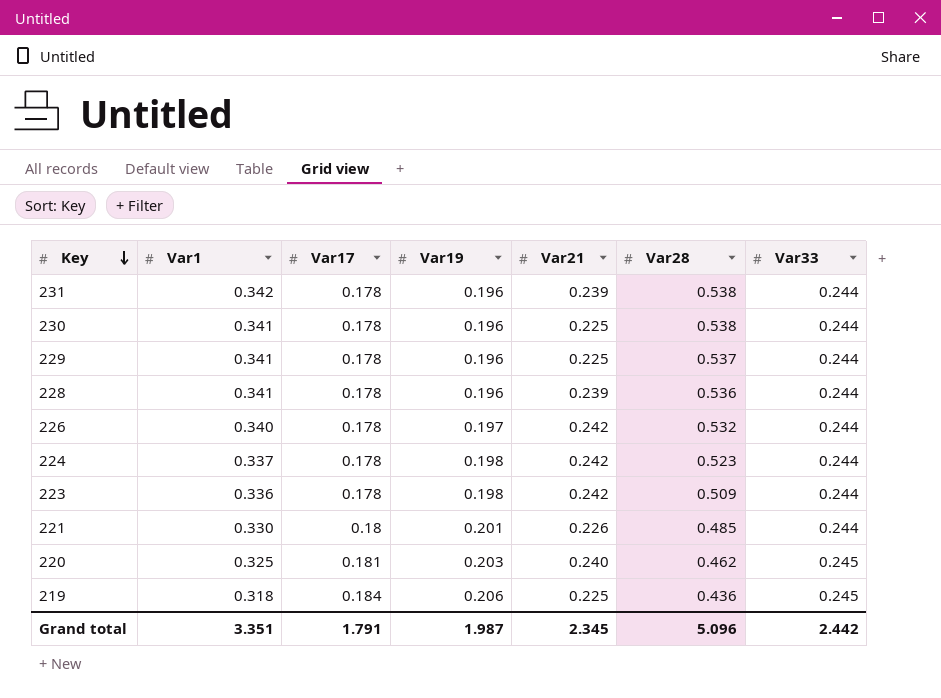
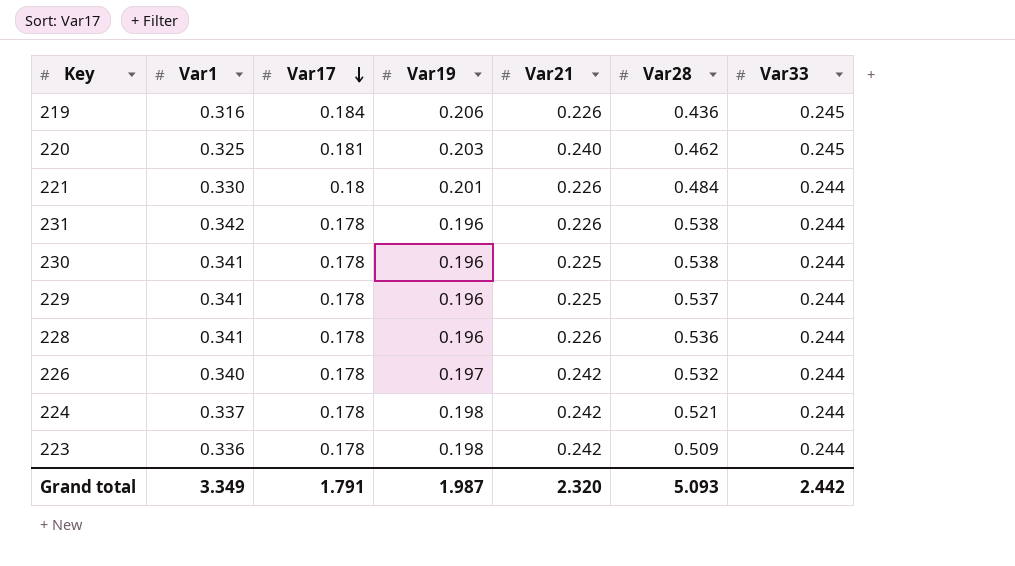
row order: Key descending -> Var17 descending
219 | Var1: 0.318 -> 0.316
219 | Var21: 0.225 -> 0.226
221 | Var28: 0.485 -> 0.484
231 | Var21: 0.239 -> 0.226
228 | Var21: 0.239 -> 0.226
224 | Var28: 0.523 -> 0.521
Grand total | Var1: 3.351 -> 3.349
Grand total | Var21: 2.345 -> 2.320
Grand total | Var28: 5.096 -> 5.093

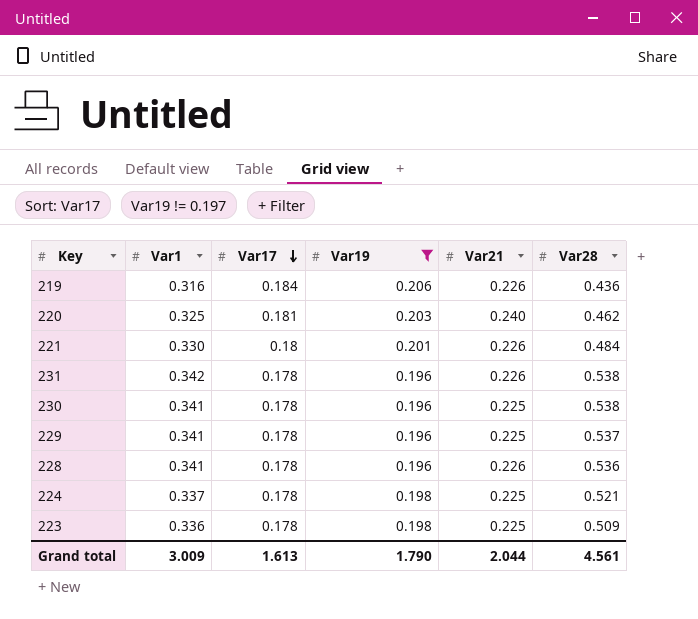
filter: none -> Var19 != 0.197
column Var33 | position: 7 -> none
224 | Var21: 0.242 -> 0.225
223 | Var21: 0.242 -> 0.225
Grand total | Var1: 3.349 -> 3.009
Grand total | Var17: 1.791 -> 1.613
Grand total | Var19: 1.987 -> 1.790
Grand total | Var21: 2.320 -> 2.044
Grand total | Var28: 5.093 -> 4.561

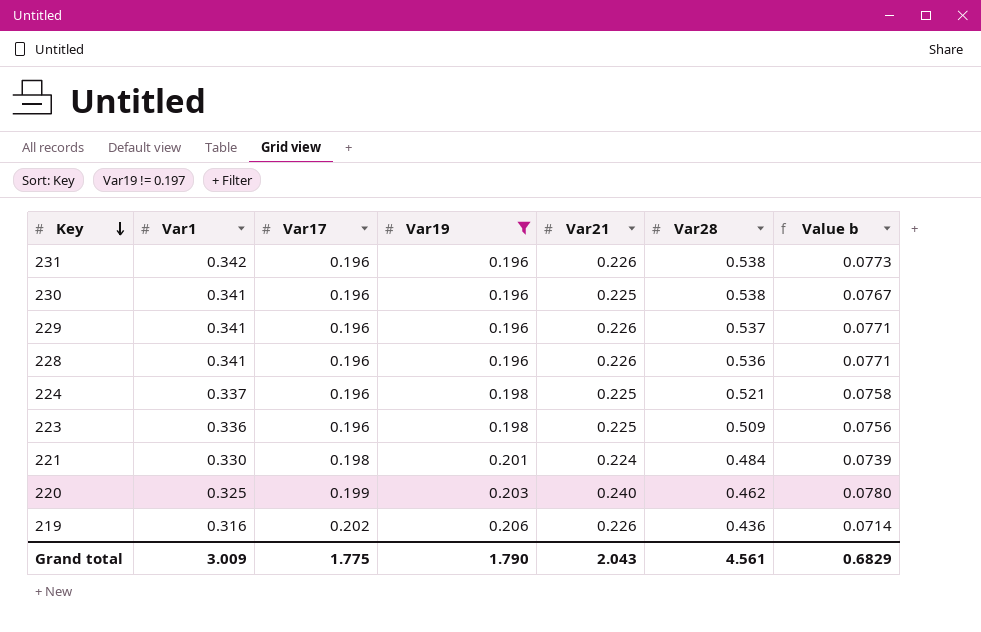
row order: Var17 descending -> Key descending
column Value b | formula: none -> [Var1] * [Var21]
231 | Var17: 0.178 -> 0.196
230 | Var17: 0.178 -> 0.196
229 | Var17: 0.178 -> 0.196
229 | Var21: 0.225 -> 0.226
228 | Var17: 0.178 -> 0.196
224 | Var17: 0.178 -> 0.196
223 | Var17: 0.178 -> 0.196
221 | Var17: 0.18 -> 0.198
221 | Var21: 0.226 -> 0.224
220 | Var17: 0.181 -> 0.199
219 | Var17: 0.184 -> 0.202
Grand total | Var17: 1.613 -> 1.775
Grand total | Var21: 2.044 -> 2.043

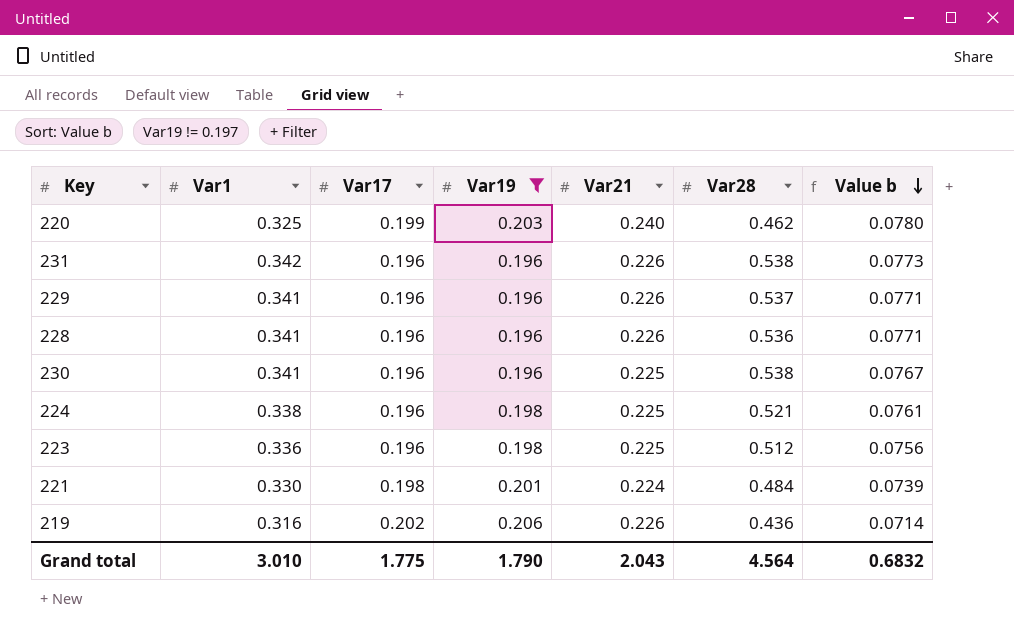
row order: Key descending -> Value b descending
224 | Var1: 0.337 -> 0.338
224 | Value b: 0.0758 -> 0.0761
223 | Var28: 0.509 -> 0.512
Grand total | Var1: 3.009 -> 3.010
Grand total | Var28: 4.561 -> 4.564
Grand total | Value b: 0.6829 -> 0.6832

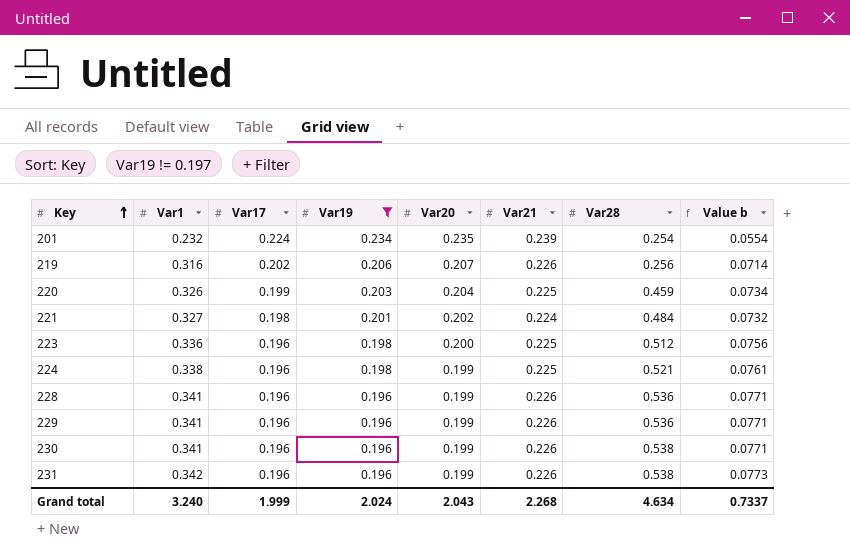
row order: Value b descending -> Key ascending
column Var20 | position: none -> 5
row 201: none -> 0.232 | 0.224 | 0.234 | 0.235 | 0.239 | 0.254 | 0.0554
219 | Var28: 0.436 -> 0.256
220 | Var1: 0.325 -> 0.326
220 | Var21: 0.240 -> 0.225
220 | Var28: 0.462 -> 0.459
220 | Value b: 0.0780 -> 0.0734
221 | Var1: 0.330 -> 0.327
221 | Value b: 0.0739 -> 0.0732
229 | Var28: 0.537 -> 0.536
230 | Var21: 0.225 -> 0.226
230 | Value b: 0.0767 -> 0.0771
Grand total | Var1: 3.010 -> 3.240
Grand total | Var17: 1.775 -> 1.999
Grand total | Var19: 1.790 -> 2.024
Grand total | Var21: 2.043 -> 2.268
Grand total | Var28: 4.564 -> 4.634
Grand total | Value b: 0.6832 -> 0.7337

